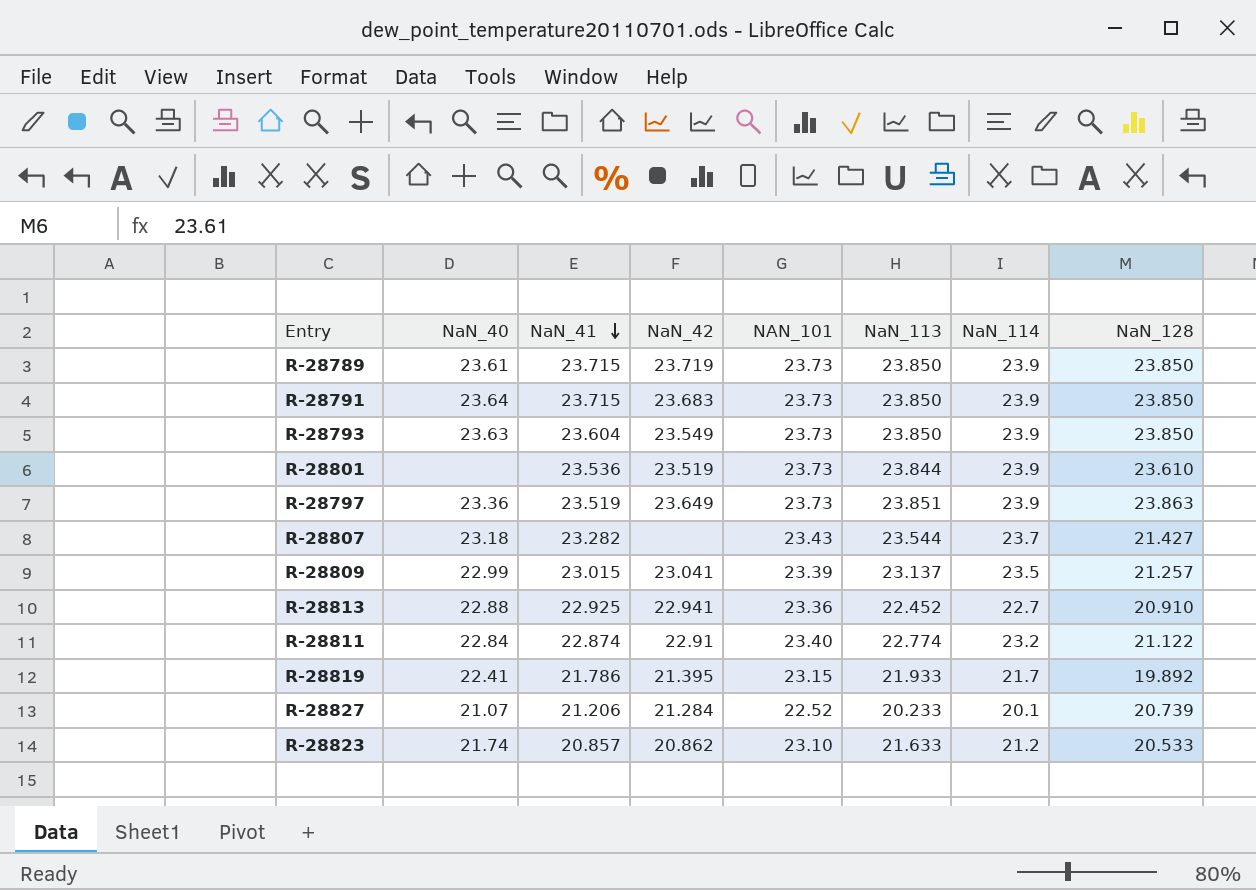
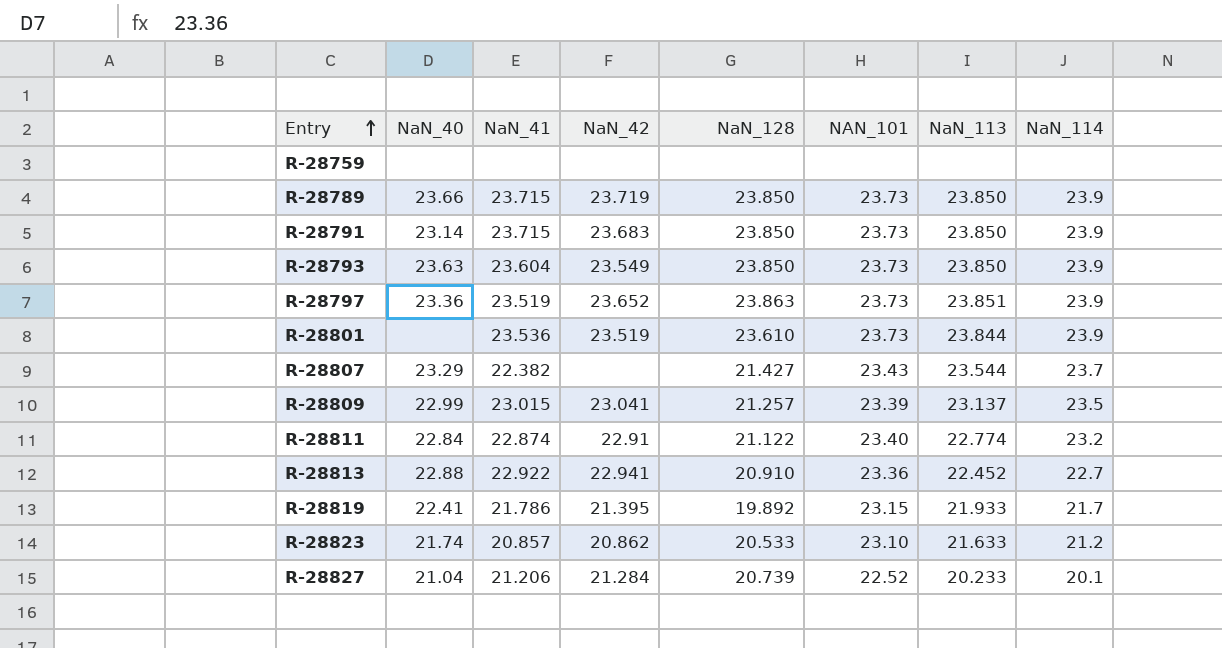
row order: NaN_41 descending -> Entry ascending
column NaN_128 | position: 8 -> 5
row R-28759: none -> none | none | none | none | none | none | none
R-28789 | NaN_40: 23.61 -> 23.66
R-28791 | NaN_40: 23.64 -> 23.14
R-28797 | NaN_42: 23.649 -> 23.652
R-28807 | NaN_40: 23.18 -> 23.29
R-28807 | NaN_41: 23.282 -> 22.382
R-28813 | NaN_41: 22.925 -> 22.922
R-28827 | NaN_40: 21.07 -> 21.04

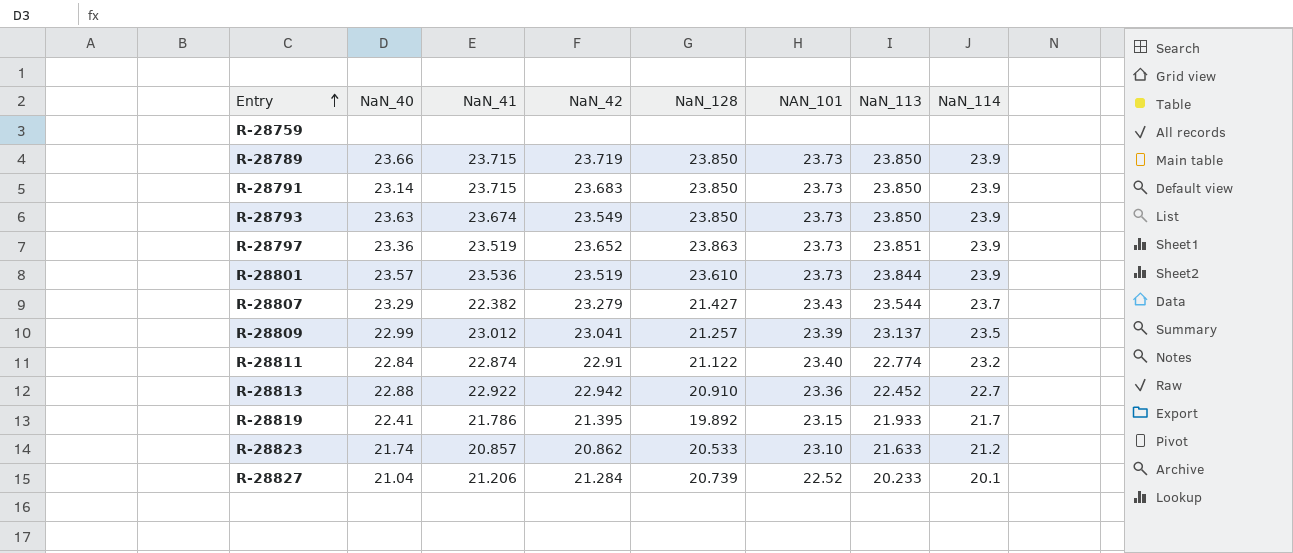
R-28793 | NaN_41: 23.604 -> 23.674
R-28801 | NaN_40: none -> 23.57
R-28807 | NaN_42: none -> 23.279
R-28809 | NaN_41: 23.015 -> 23.012
R-28813 | NaN_42: 22.941 -> 22.942

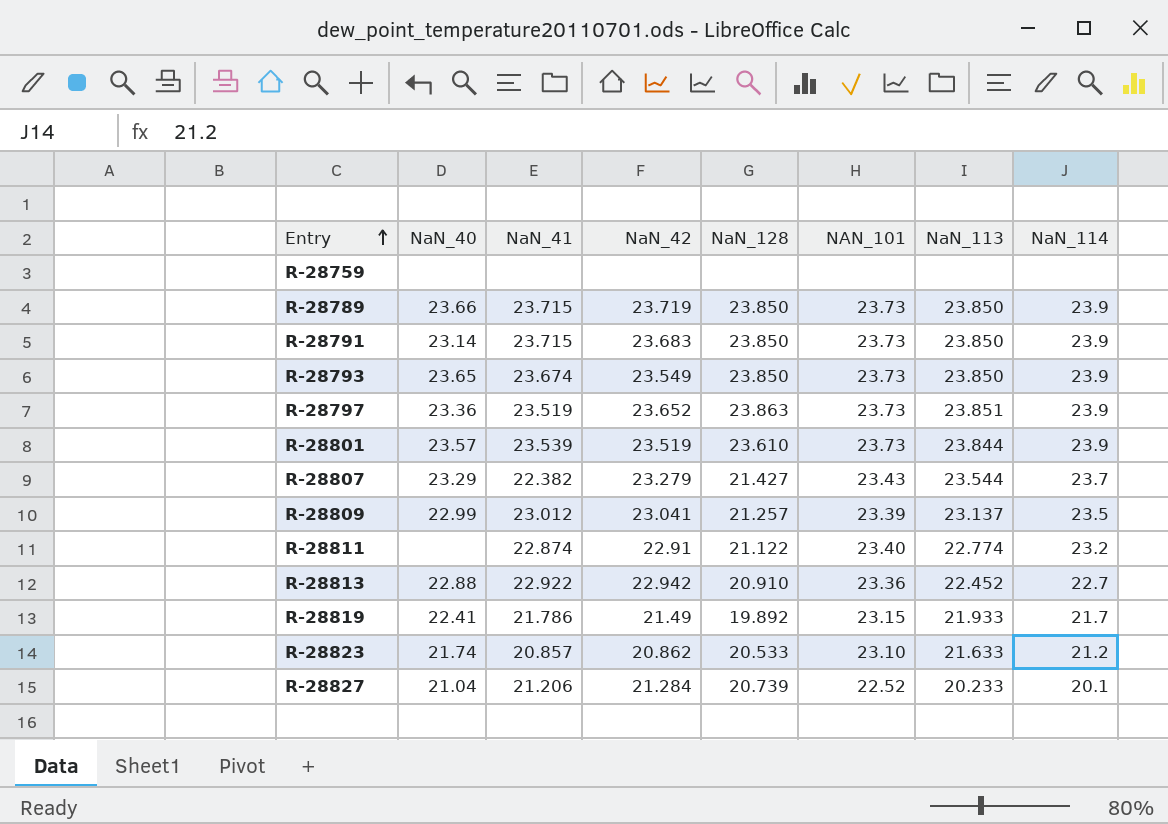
R-28793 | NaN_40: 23.63 -> 23.65
R-28801 | NaN_41: 23.536 -> 23.539
R-28811 | NaN_40: 22.84 -> none
R-28819 | NaN_42: 21.395 -> 21.49

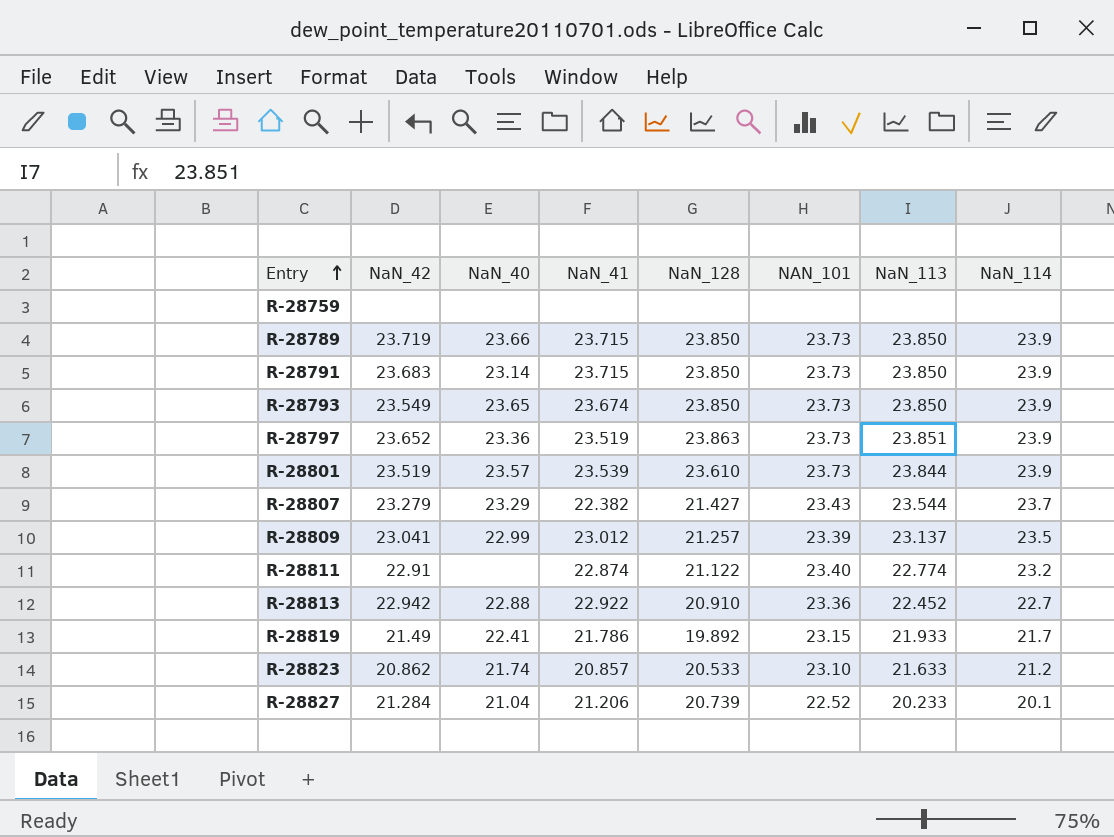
column NaN_42 | position: 4 -> 2

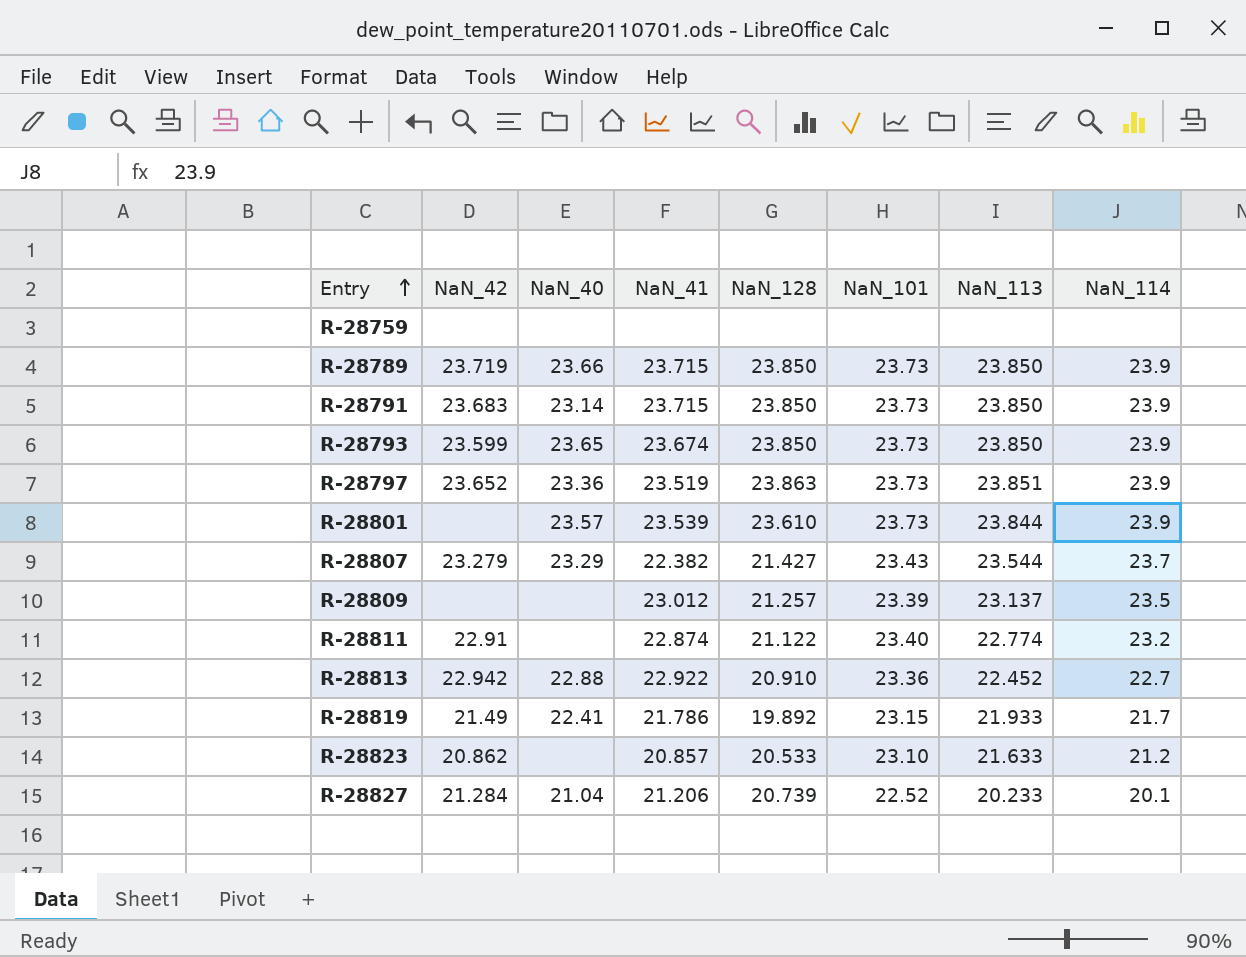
column name: NAN_101 -> NaN_101
R-28793 | NaN_42: 23.549 -> 23.599
R-28801 | NaN_42: 23.519 -> none
R-28809 | NaN_42: 23.041 -> none
R-28809 | NaN_40: 22.99 -> none
R-28823 | NaN_40: 21.74 -> none

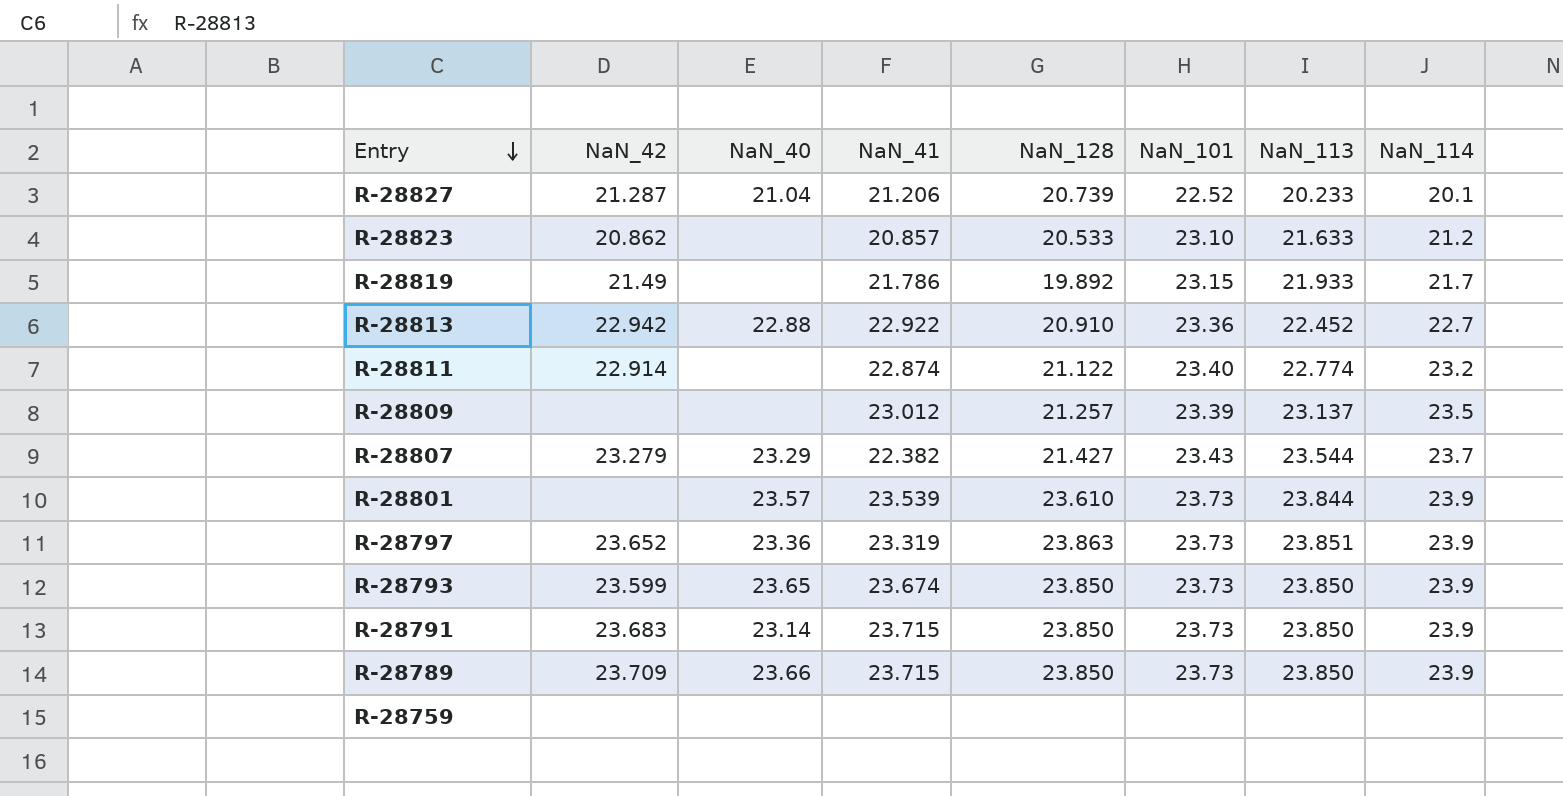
row order: Entry ascending -> Entry descending
R-28827 | NaN_42: 21.284 -> 21.287
R-28819 | NaN_40: 22.41 -> none
R-28811 | NaN_42: 22.91 -> 22.914
R-28797 | NaN_41: 23.519 -> 23.319
R-28789 | NaN_42: 23.719 -> 23.709

